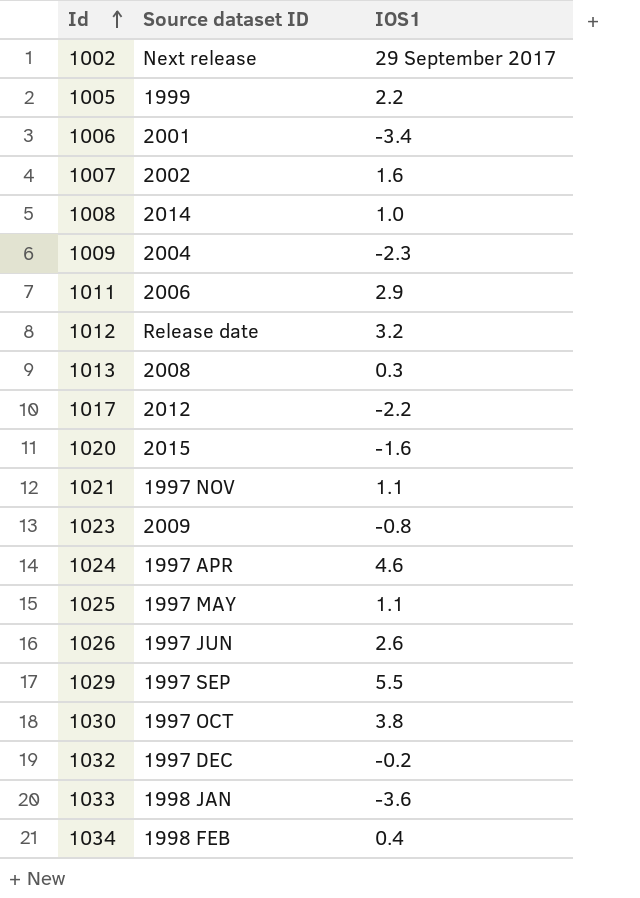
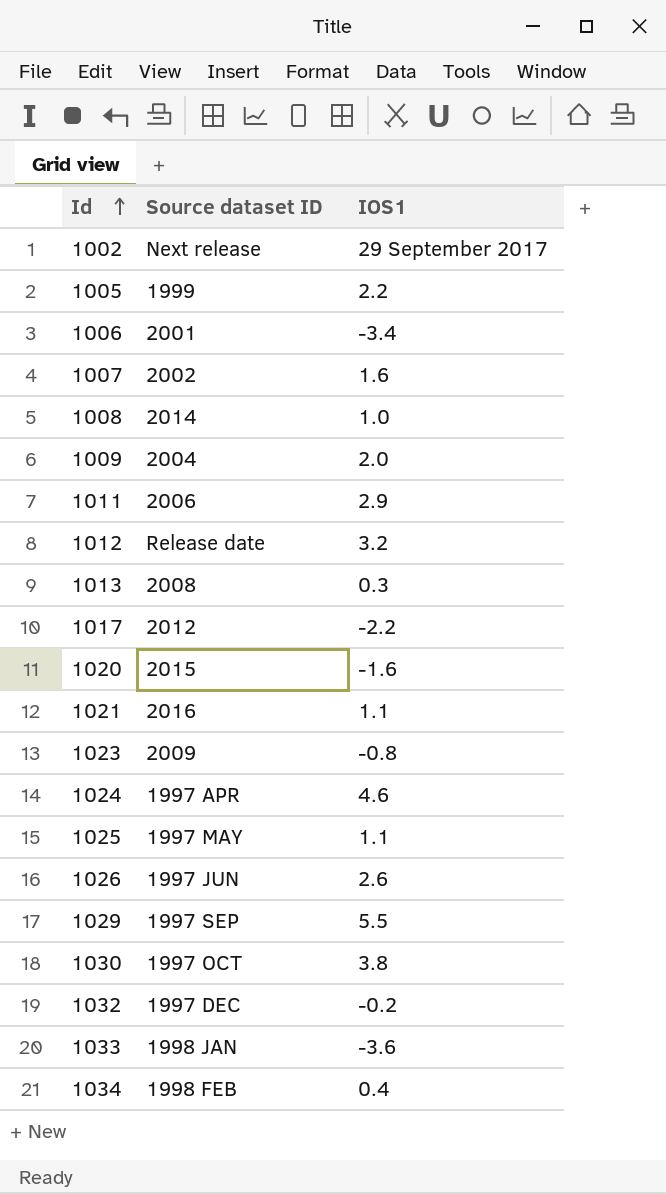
1009 | IOS1: -2.3 -> 2.0
1021 | Source dataset ID: 1997 NOV -> 2016

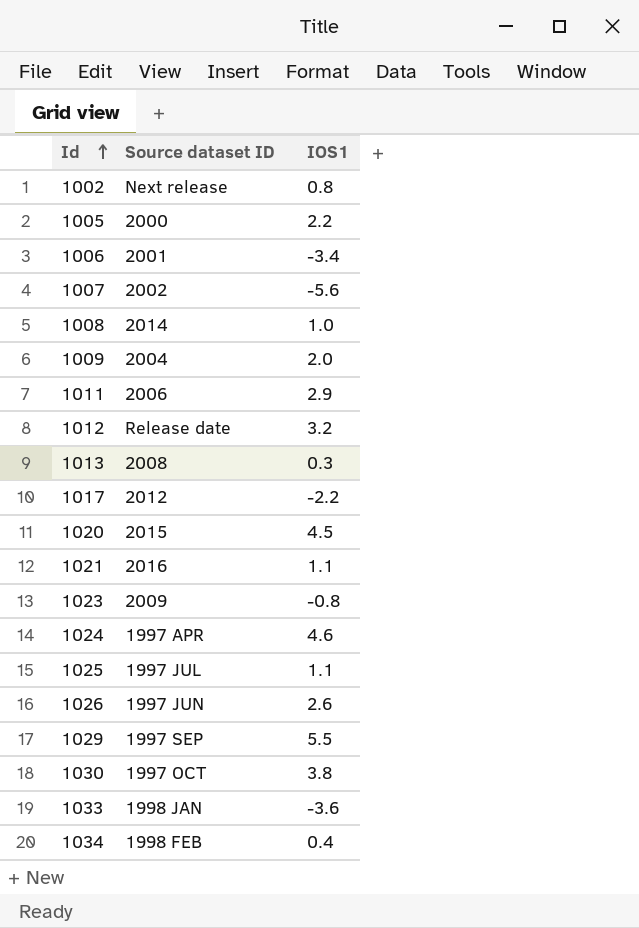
row 1032: 1997 DEC | -0.2 -> none
1002 | IOS1: 29 September 2017 -> 0.8
1005 | Source dataset ID: 1999 -> 2000
1007 | IOS1: 1.6 -> -5.6
1020 | IOS1: -1.6 -> 4.5
1025 | Source dataset ID: 1997 MAY -> 1997 JUL

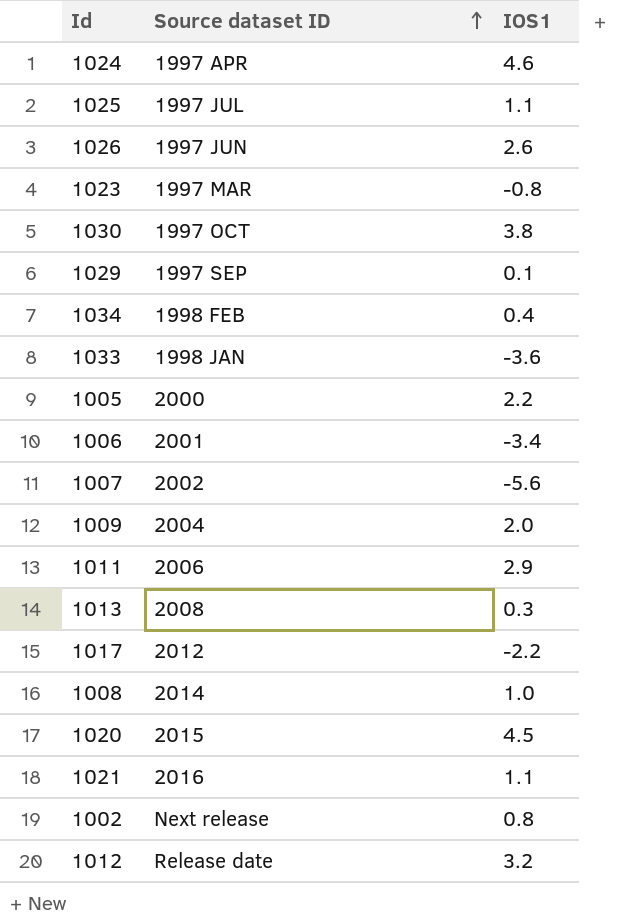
row order: Id ascending -> Source dataset ID ascending
1023 | Source dataset ID: 2009 -> 1997 MAR
1029 | IOS1: 5.5 -> 0.1

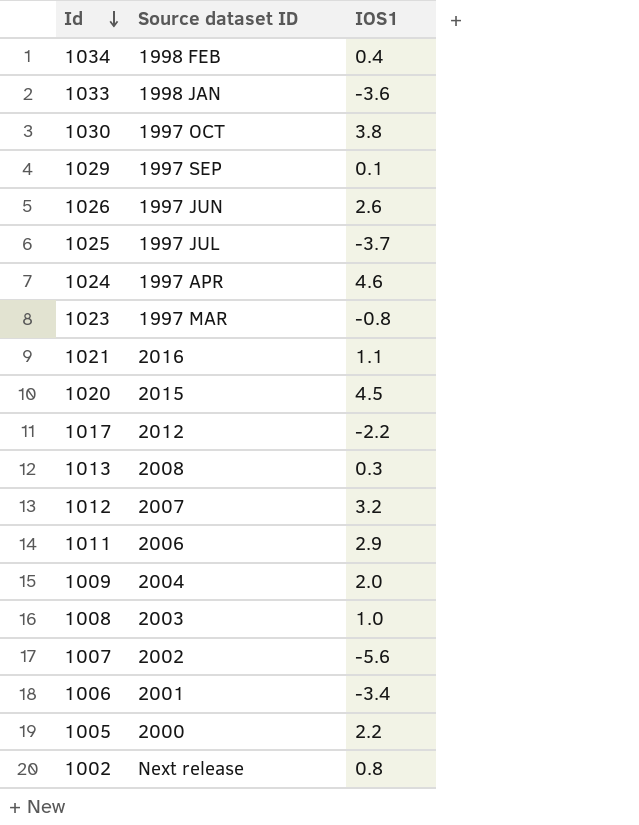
row order: Source dataset ID ascending -> Id descending
1025 | IOS1: 1.1 -> -3.7
1012 | Source dataset ID: Release date -> 2007
1008 | Source dataset ID: 2014 -> 2003

